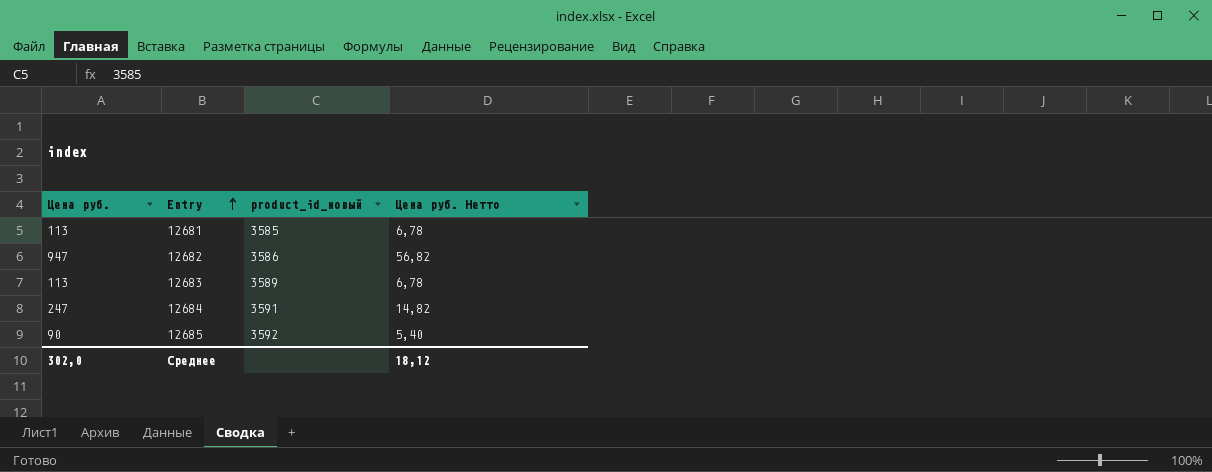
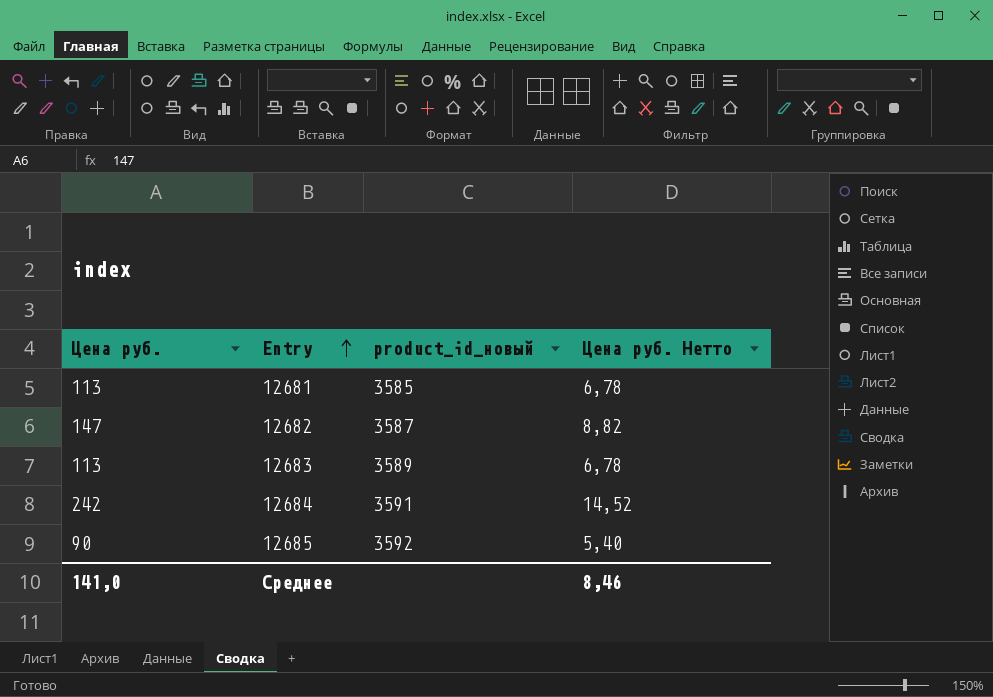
12682 | Цена руб.: 947 -> 147
12682 | product_id_новый: 3586 -> 3587
12682 | Цена руб. Нетто: 56,82 -> 8,82
12684 | Цена руб.: 247 -> 242
12684 | Цена руб. Нетто: 14,82 -> 14,52
Среднее | Цена руб.: 302,0 -> 141,0
Среднее | Цена руб. Нетто: 18,12 -> 8,46

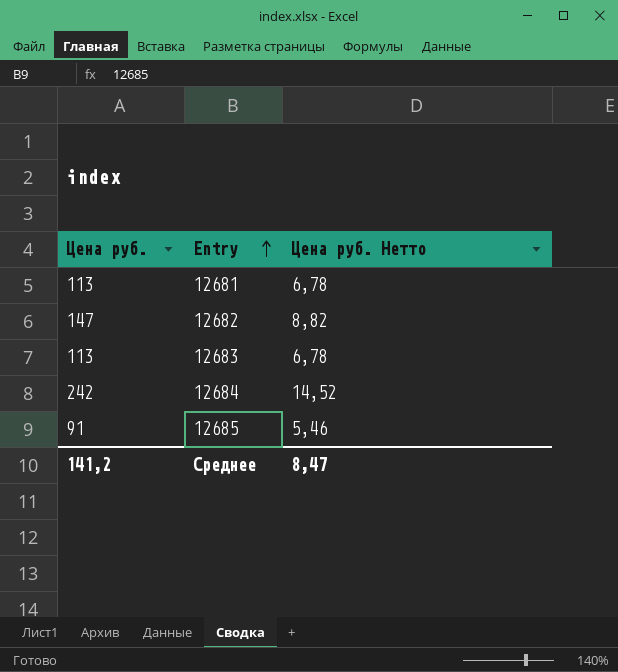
column product_id_новый | position: 3 -> none
12685 | Цена руб.: 90 -> 91
12685 | Цена руб. Нетто: 5,40 -> 5,46
Среднее | Цена руб.: 141,0 -> 141,2
Среднее | Цена руб. Нетто: 8,46 -> 8,47

